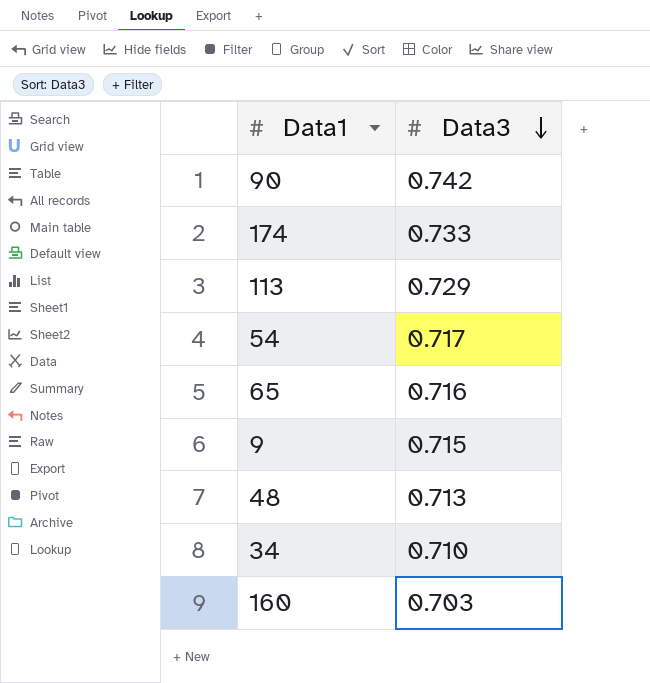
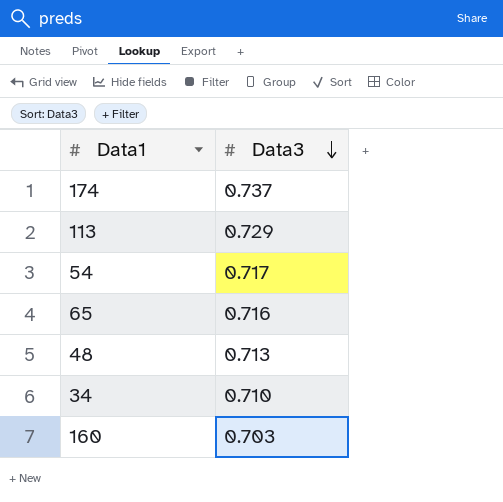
row 90: 0.742 -> none
row 9: 0.715 -> none
174 | Data3: 0.733 -> 0.737

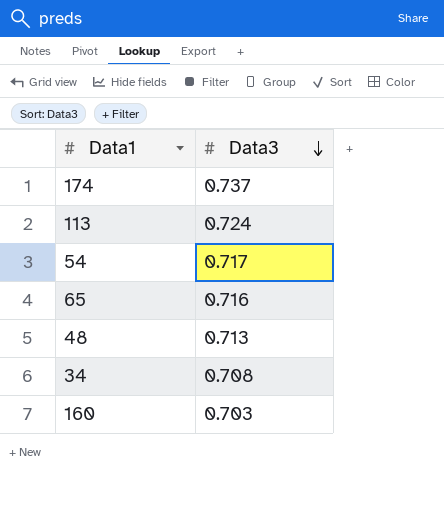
113 | Data3: 0.729 -> 0.724
34 | Data3: 0.710 -> 0.708

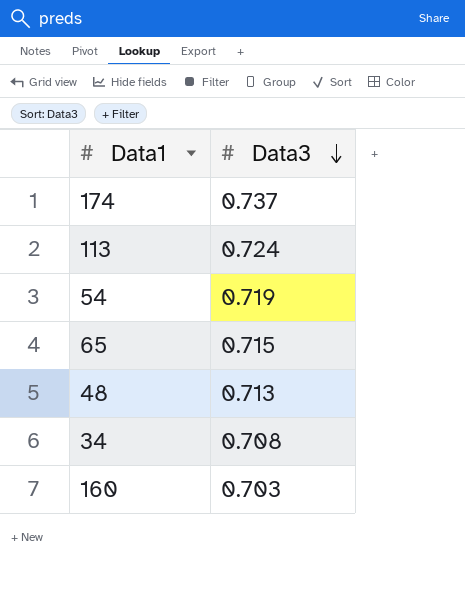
54 | Data3: 0.717 -> 0.719
65 | Data3: 0.716 -> 0.715

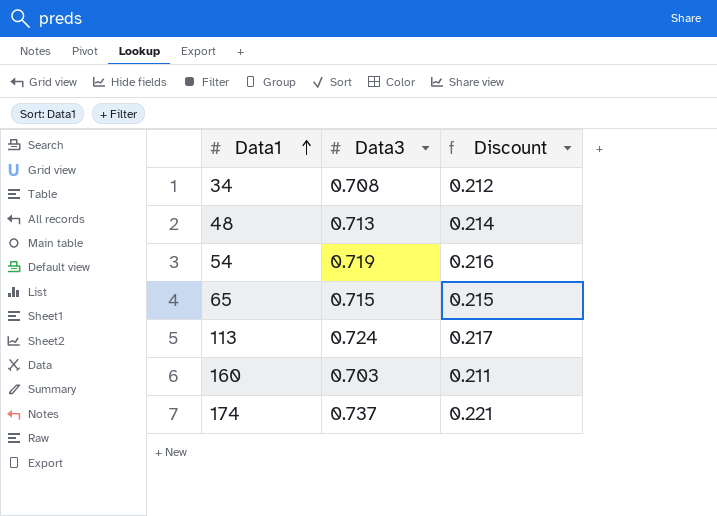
row order: Data3 descending -> Data1 ascending
column Discount | formula: none -> [Data3] * 0.3

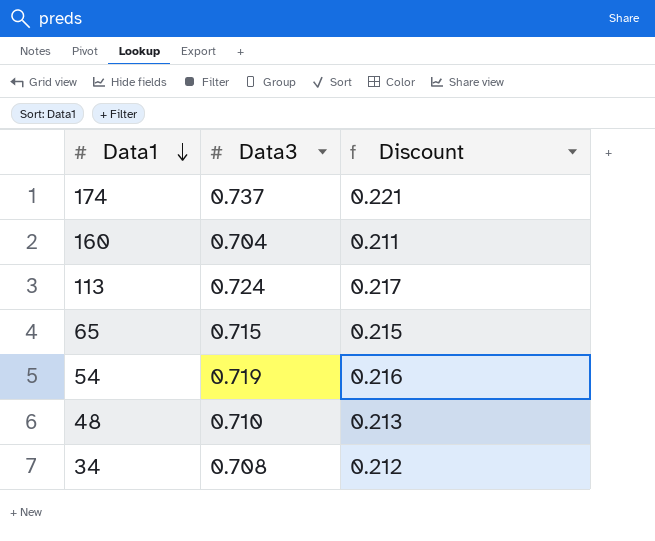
row order: Data1 ascending -> Data1 descending
160 | Data3: 0.703 -> 0.704
48 | Data3: 0.713 -> 0.710
48 | Discount: 0.214 -> 0.213

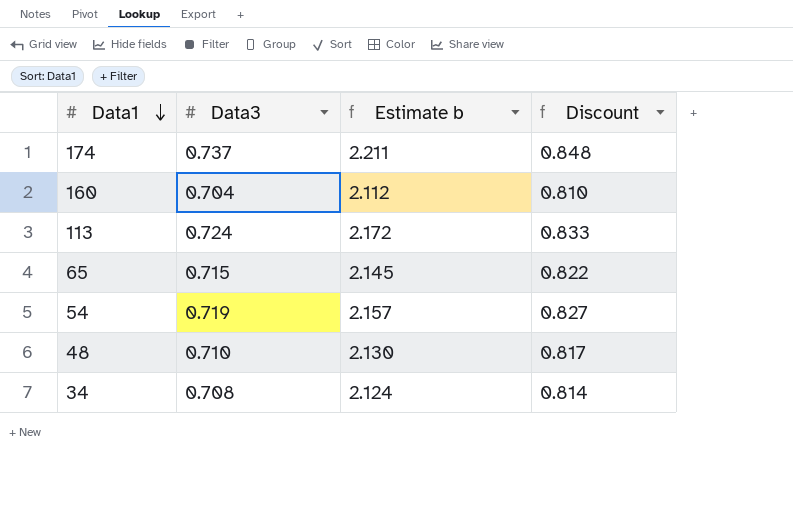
column Estimate b | formula: none -> [Data3] * 3
column Discount | formula: [Data3] * 0.3 -> [Data3] * 1.15

